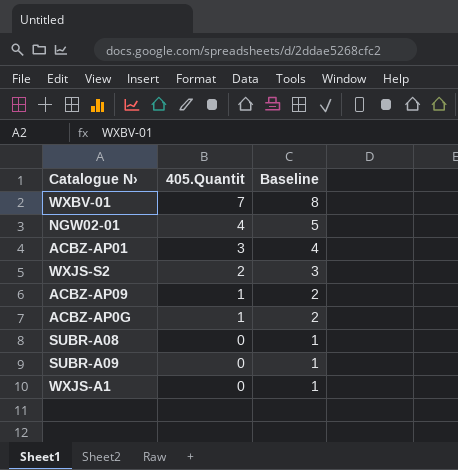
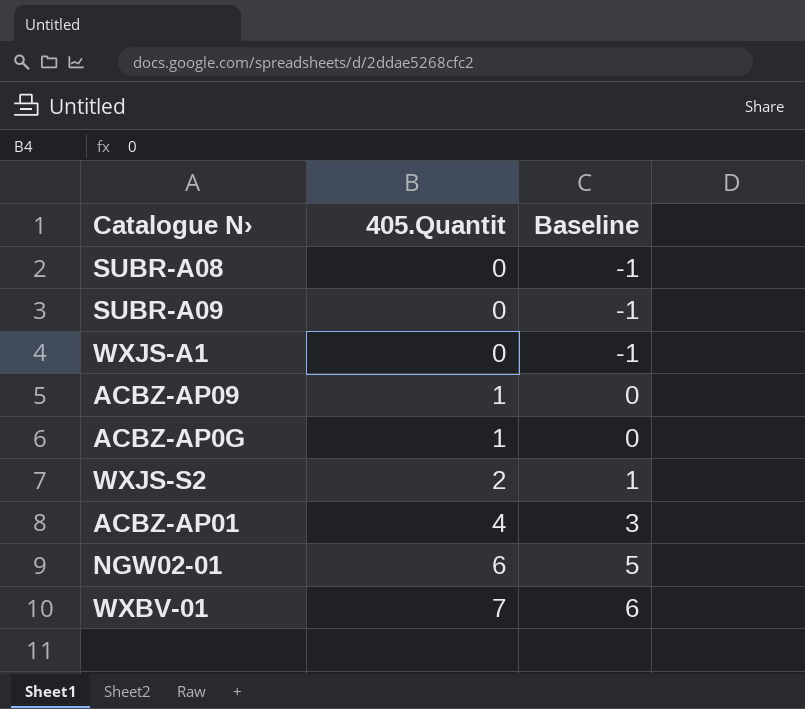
row order: 405.Quantit descending -> 405.Quantit ascending
column Baseline | formula: [405.Quantit] + 1 -> [405.Quantit] - 1
ACBZ-AP01 | 405.Quantit: 3 -> 4
NGW02-01 | 405.Quantit: 4 -> 6

